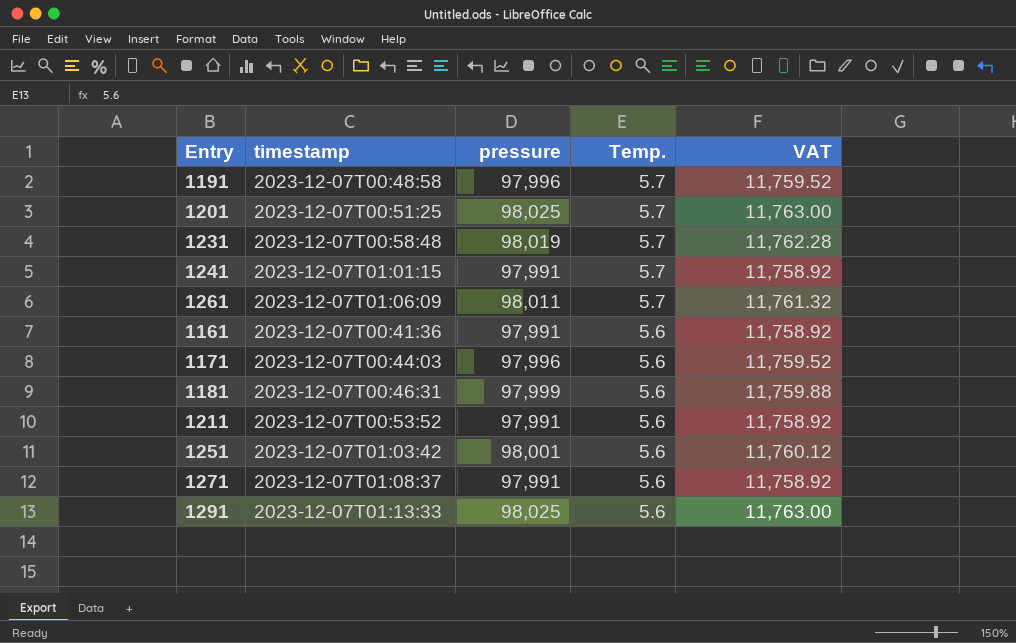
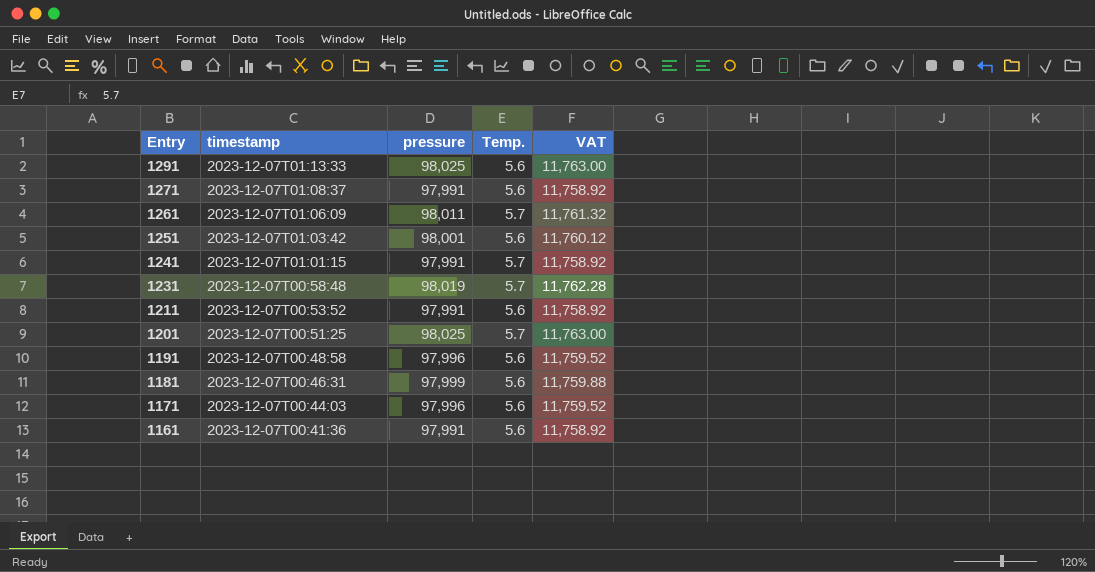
row order: Temp. descending -> Entry descending
1191 | Temp.: 5.7 -> 5.6

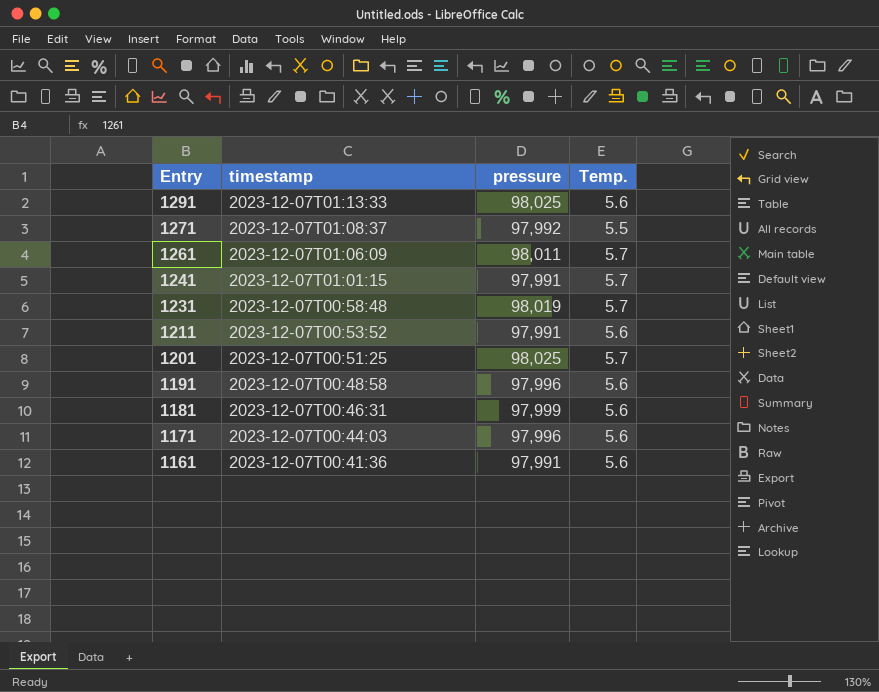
column VAT | formula: [pressure] * 0.12 -> none
row 1251: 2023-12-07T01:03:42 | 98,001 | 5.6 | 11,760.12 -> none
1271 | pressure: 97,991 -> 97,992
1271 | Temp.: 5.6 -> 5.5

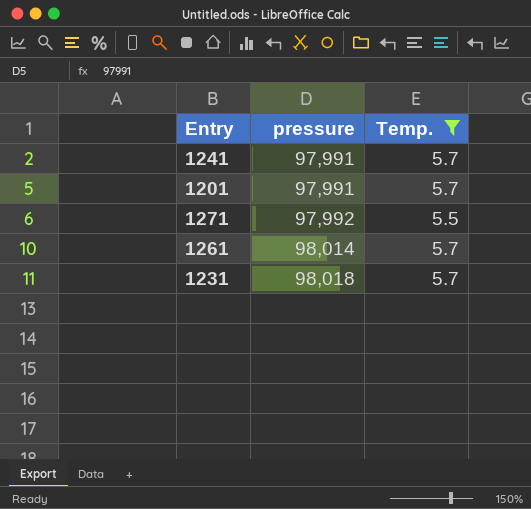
filter: none -> Temp. != 5.6
row order: Entry descending -> pressure ascending
column timestamp | position: 2 -> none
1201 | pressure: 98,025 -> 97,991
1261 | pressure: 98,011 -> 98,014
1231 | pressure: 98,019 -> 98,018

